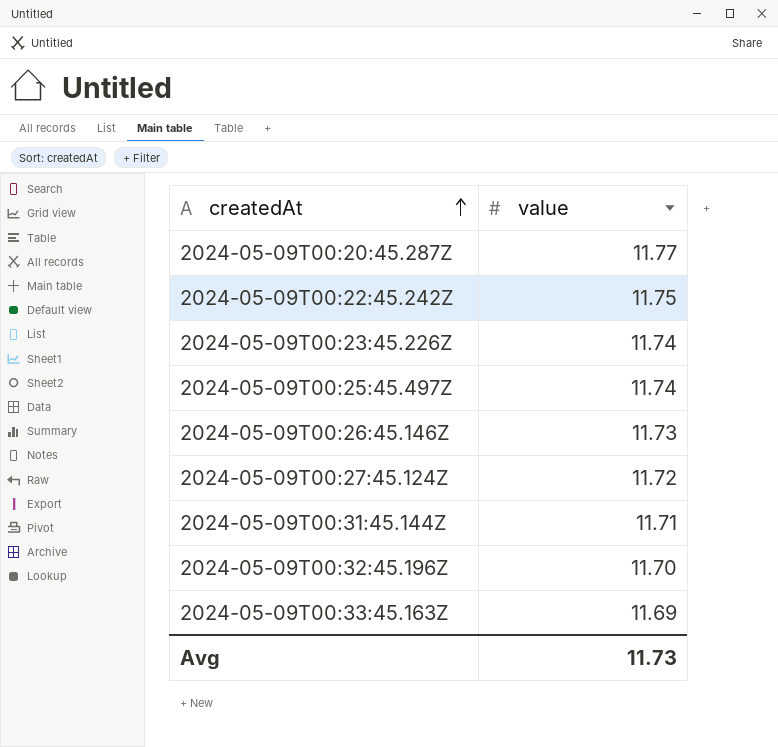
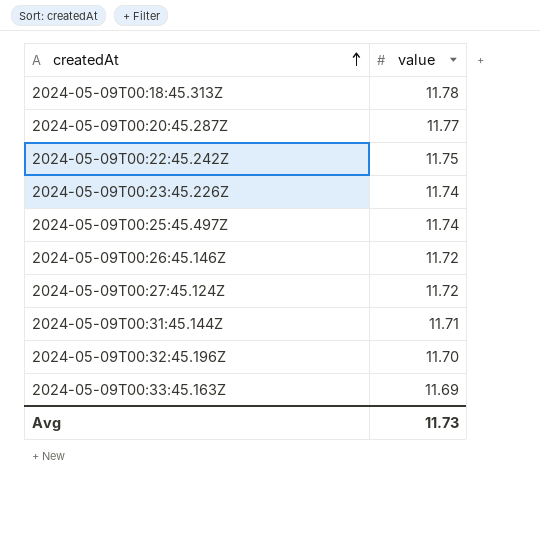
row 2024-05-09T00:18:45.313Z: none -> 11.78
2024-05-09T00:26:45.146Z | value: 11.73 -> 11.72

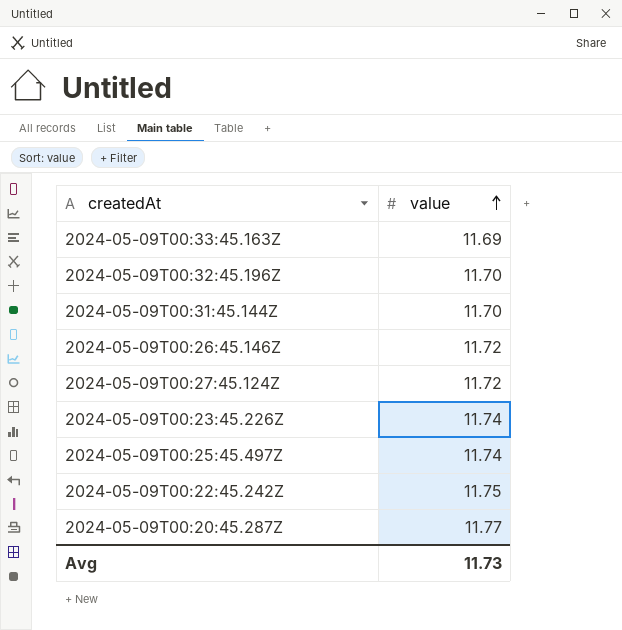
row order: createdAt ascending -> value ascending
row 2024-05-09T00:18:45.313Z: 11.78 -> none
2024-05-09T00:31:45.144Z | value: 11.71 -> 11.70

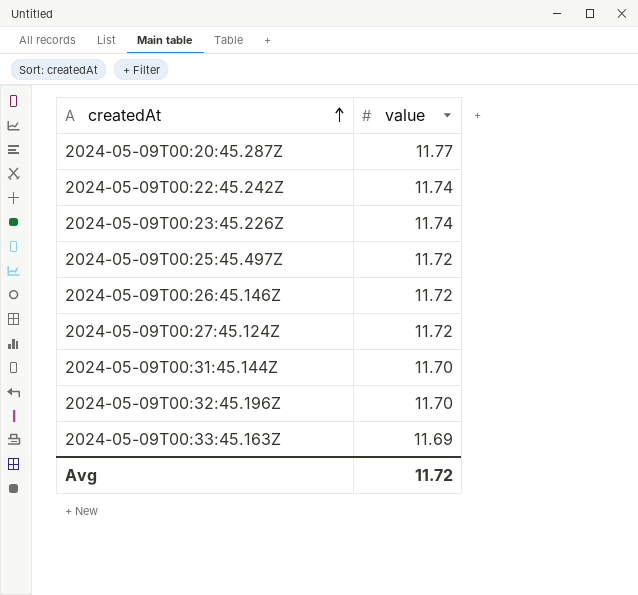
row order: value ascending -> createdAt ascending
2024-05-09T00:22:45.242Z | value: 11.75 -> 11.74
2024-05-09T00:25:45.497Z | value: 11.74 -> 11.72
Avg | value: 11.73 -> 11.72

